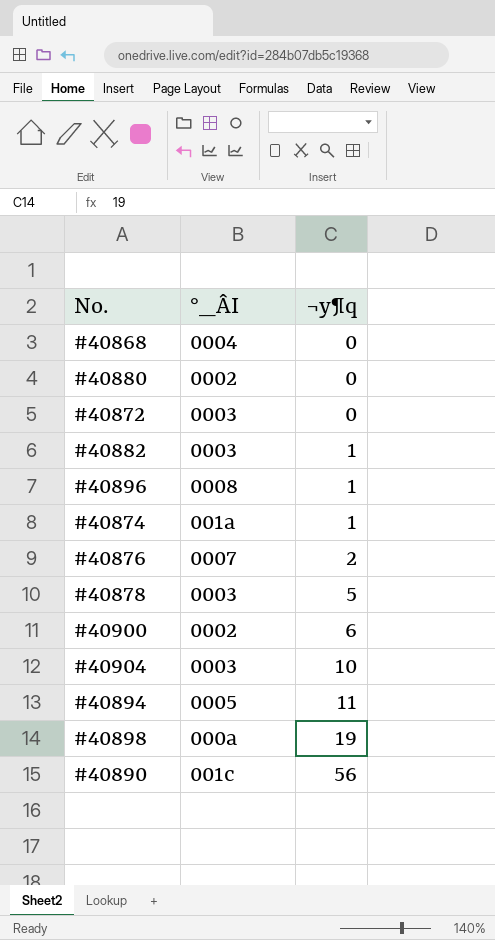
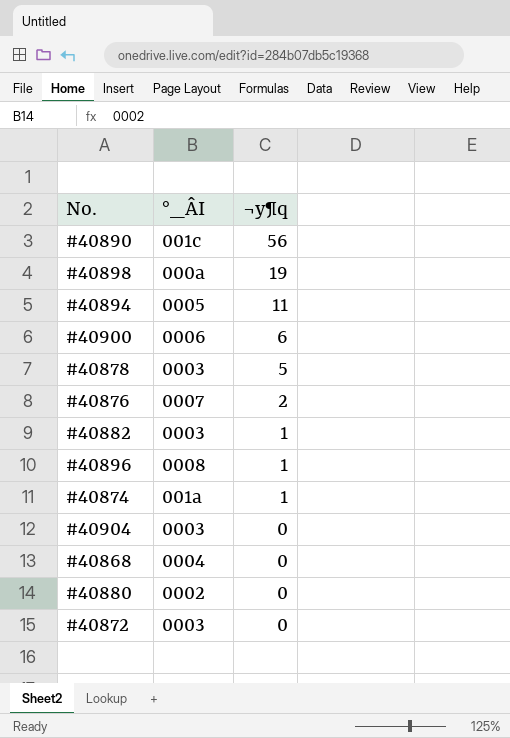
row order: ¬y¶q ascending -> ¬y¶q descending
#40900 | °_ÂI: 0002 -> 0006
#40904 | ¬y¶q: 10 -> 0

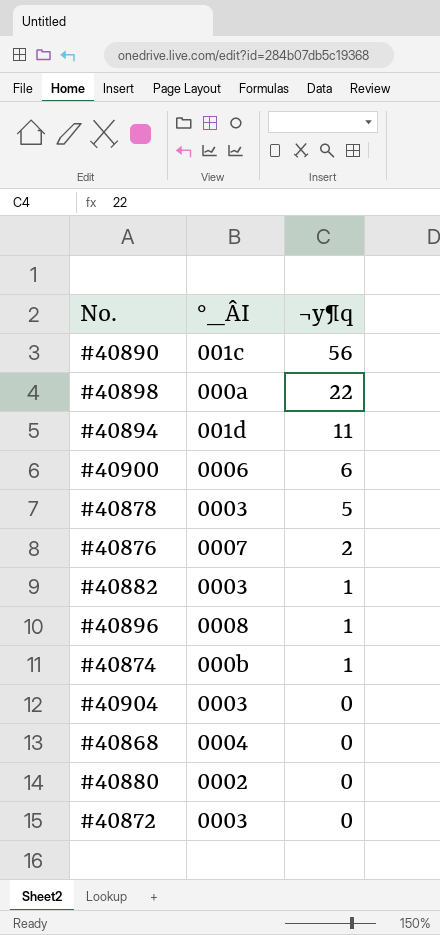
#40898 | ¬y¶q: 19 -> 22
#40894 | °_ÂI: 0005 -> 001d
#40874 | °_ÂI: 001a -> 000b

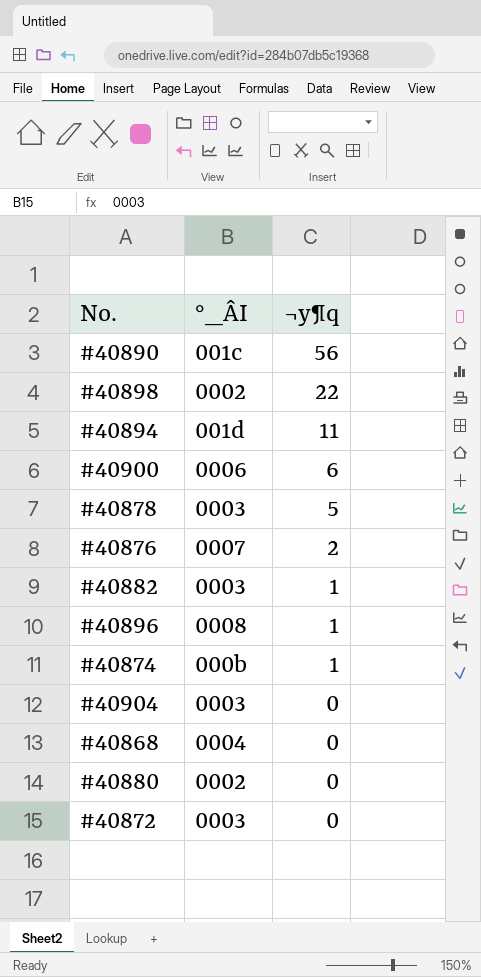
#40898 | °_ÂI: 000a -> 0002

